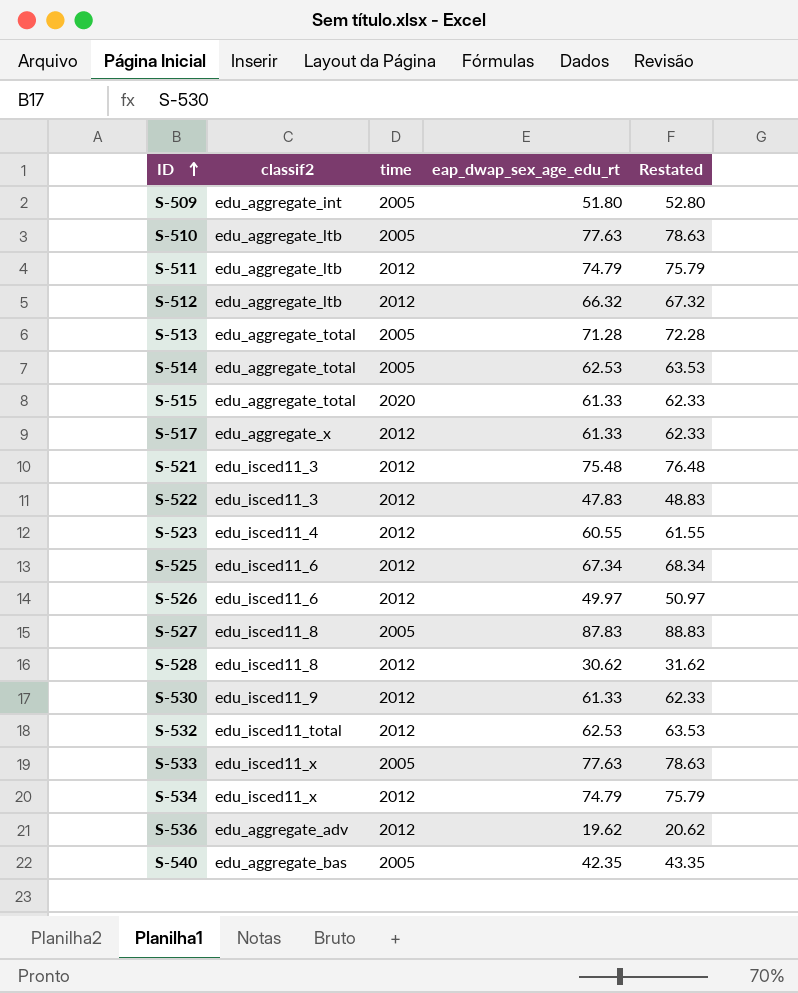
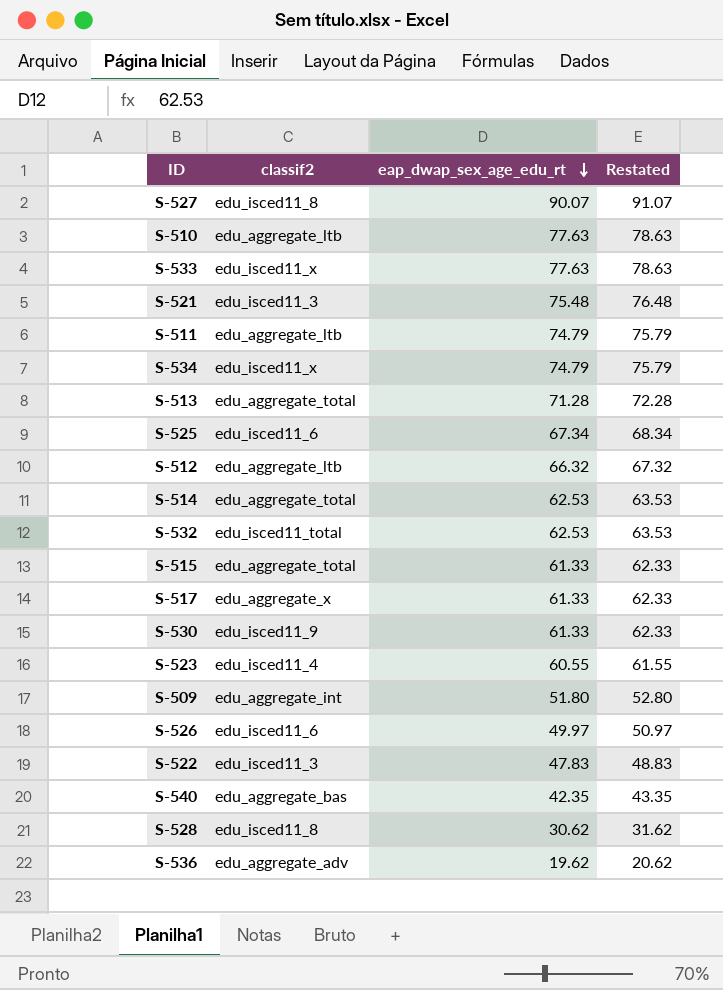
row order: ID ascending -> eap_dwap_sex_age_edu_rt descending
column time | position: 3 -> none
S-527 | eap_dwap_sex_age_edu_rt: 87.83 -> 90.07
S-527 | Restated: 88.83 -> 91.07

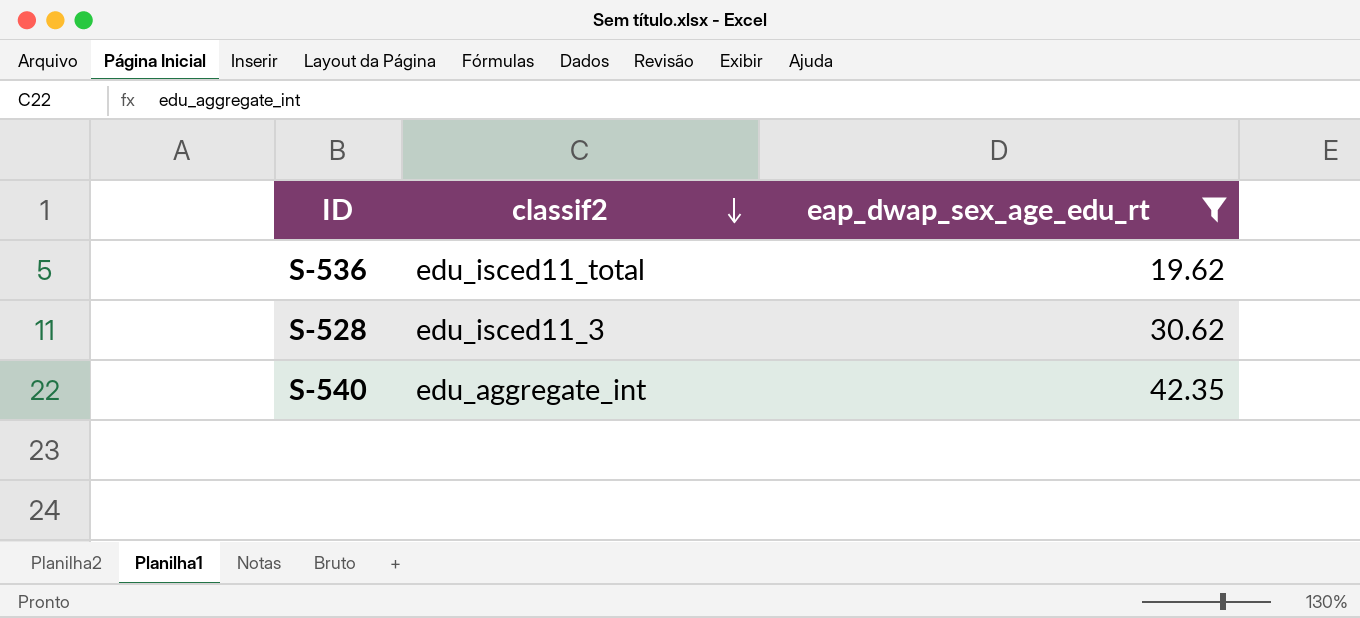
filter: none -> eap_dwap_sex_age_edu_rt <= 42.35
row order: eap_dwap_sex_age_edu_rt descending -> classif2 descending
column Restated | formula: [eap_dwap_sex_age_edu_rt] + 1 -> none
S-536 | classif2: edu_aggregate_adv -> edu_isced11_total
S-528 | classif2: edu_isced11_8 -> edu_isced11_3
S-540 | classif2: edu_aggregate_bas -> edu_aggregate_int

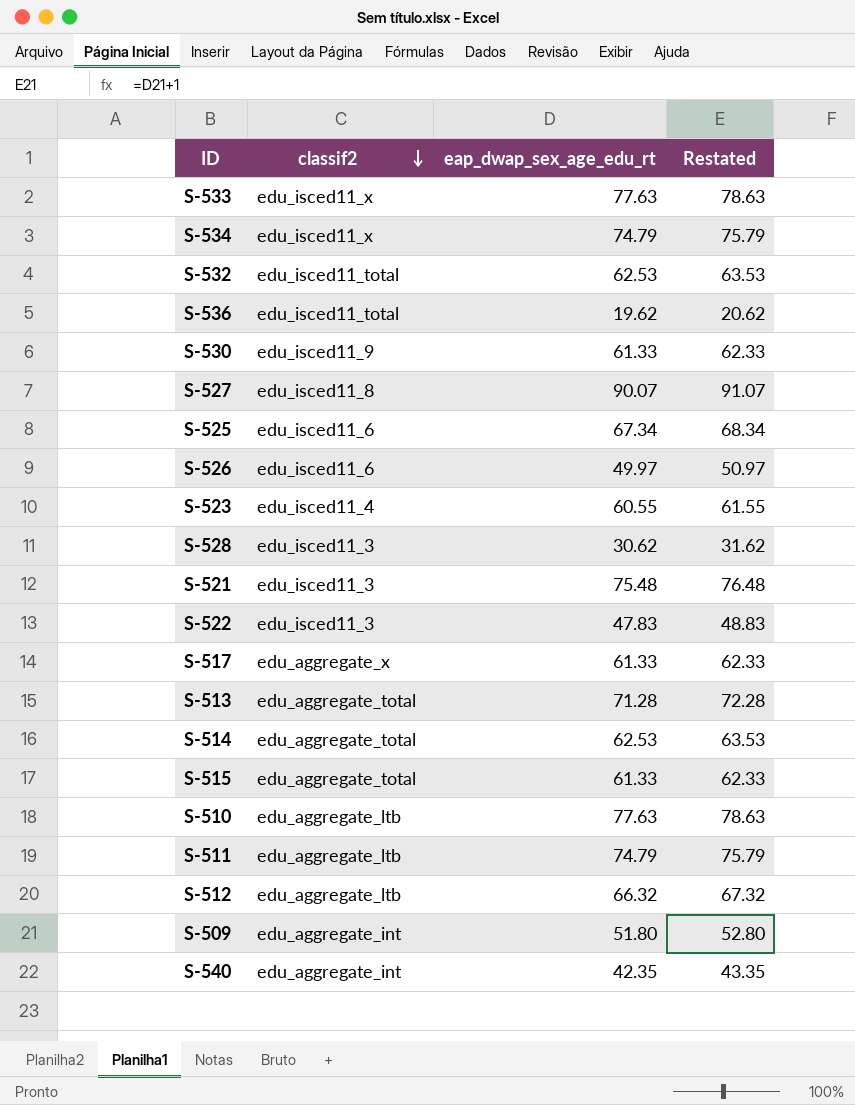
filter: eap_dwap_sex_age_edu_rt <= 42.35 -> none
column Restated | formula: none -> [eap_dwap_sex_age_edu_rt] + 1

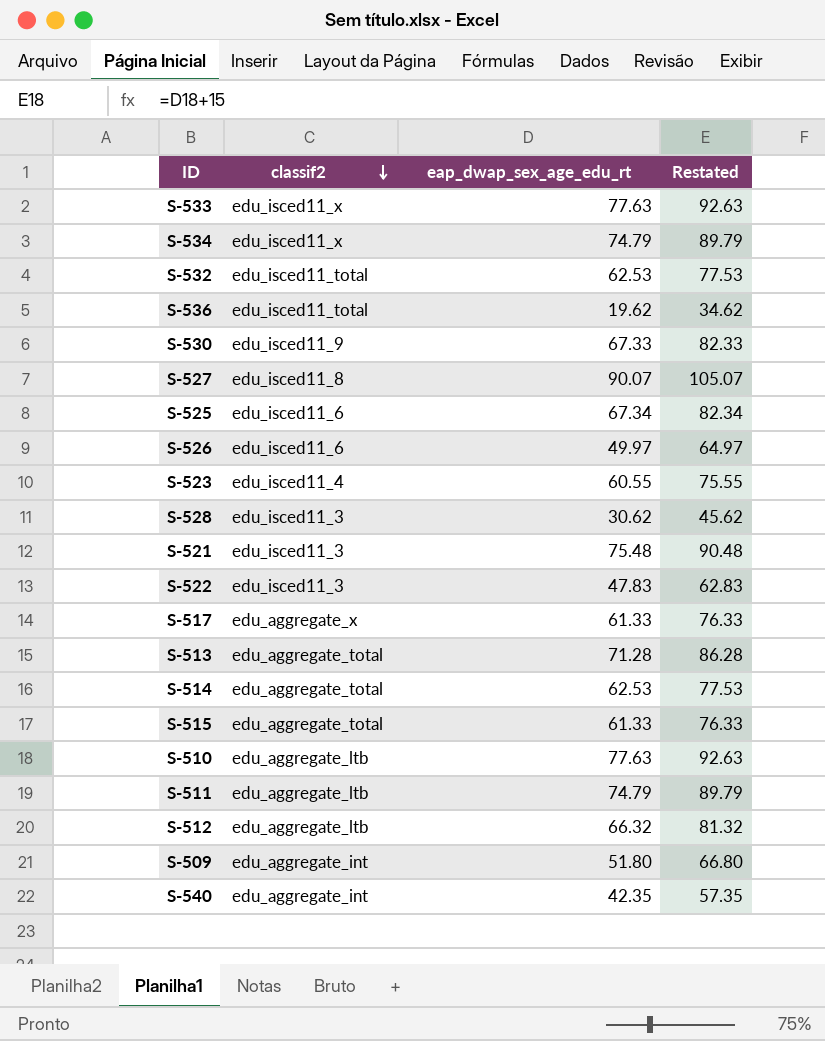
column Restated | formula: [eap_dwap_sex_age_edu_rt] + 1 -> [eap_dwap_sex_age_edu_rt] + 15
S-530 | eap_dwap_sex_age_edu_rt: 61.33 -> 67.33

